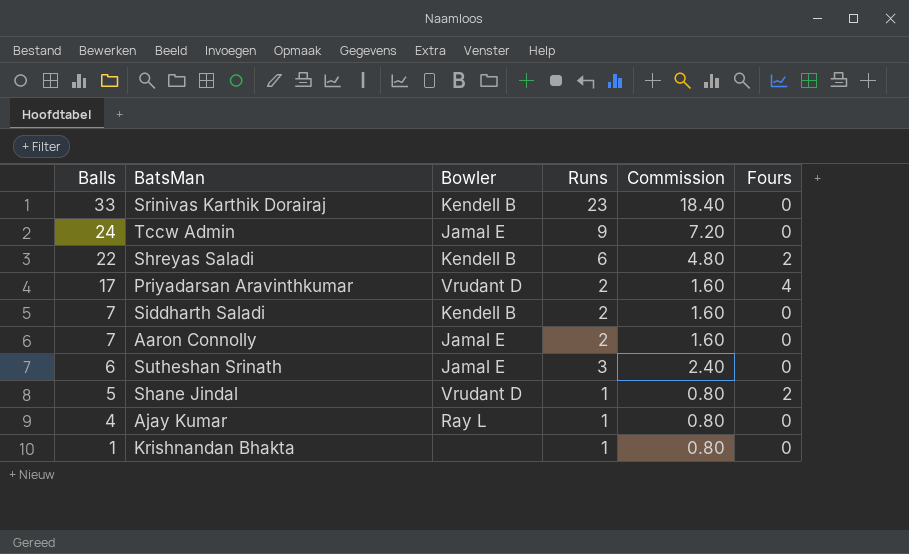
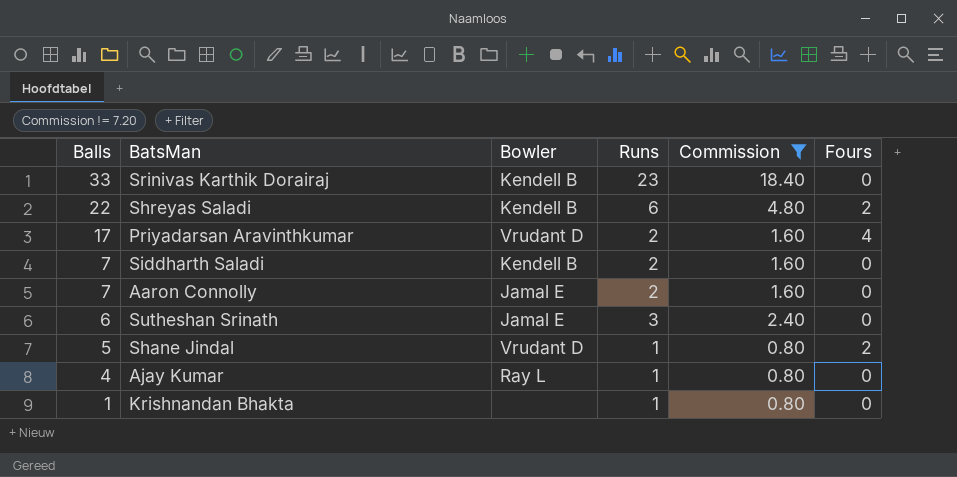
filter: none -> Commission != 7.20

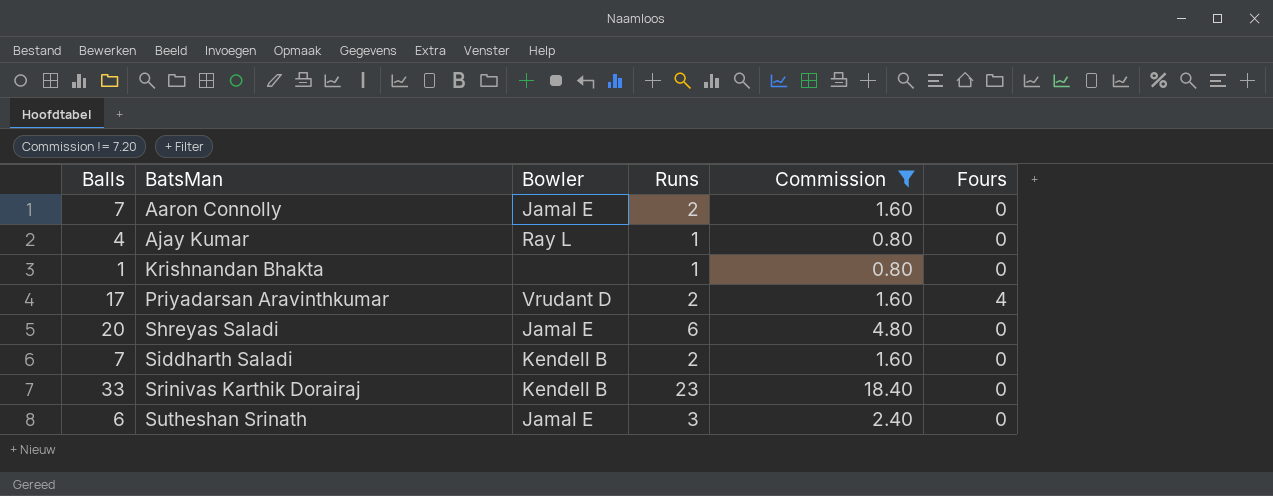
row order: Balls descending -> BatsMan ascending
row Shane Jindal: 5 | Vrudant D | 1 | 0.80 | 2 -> none
Shreyas Saladi | Balls: 22 -> 20
Shreyas Saladi | Bowler: Kendell B -> Jamal E
Shreyas Saladi | Fours: 2 -> 0

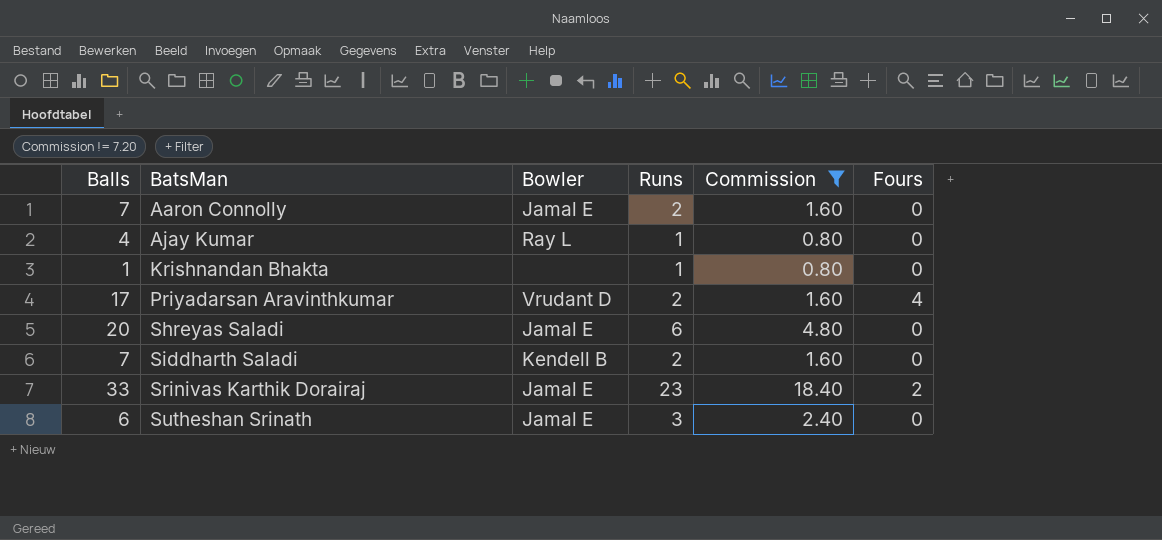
Srinivas Karthik Dorairaj | Bowler: Kendell B -> Jamal E
Srinivas Karthik Dorairaj | Fours: 0 -> 2

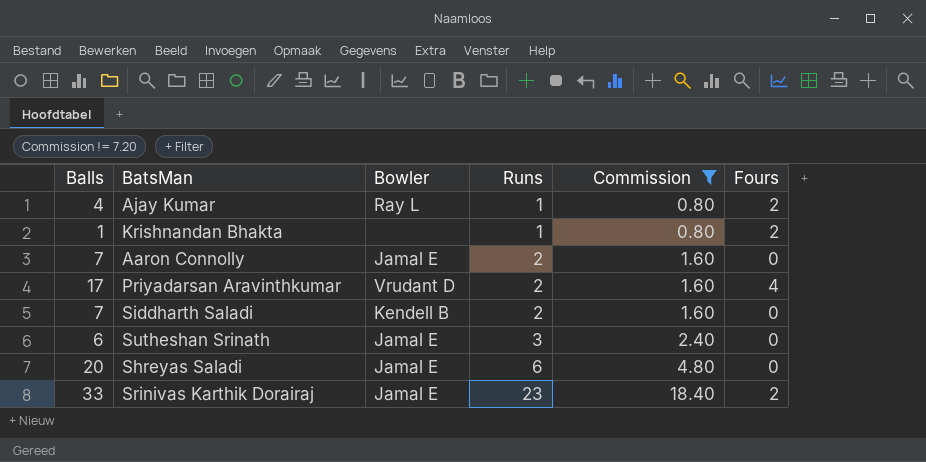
row order: BatsMan ascending -> Runs ascending
Ajay Kumar | Fours: 0 -> 2
Krishnandan Bhakta | Fours: 0 -> 2

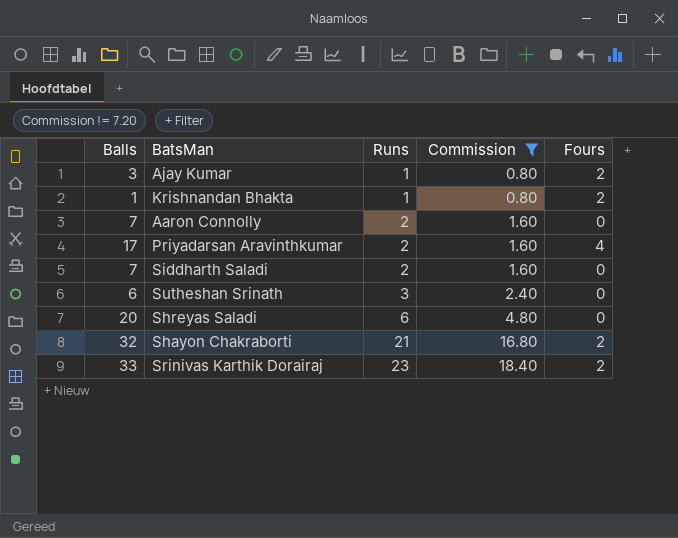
column Bowler | position: 3 -> none
Ajay Kumar | Balls: 4 -> 3
row Shayon Chakraborti: none -> 32 | 21 | 16.80 | 2

